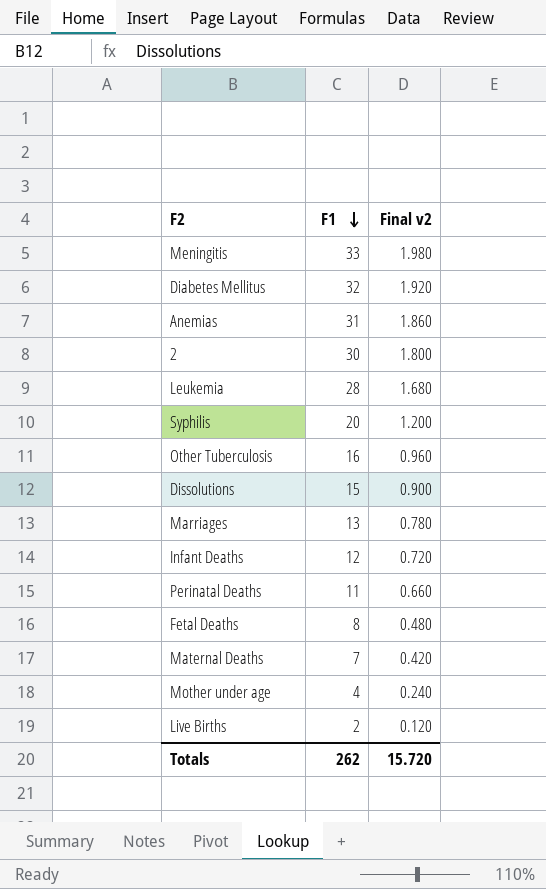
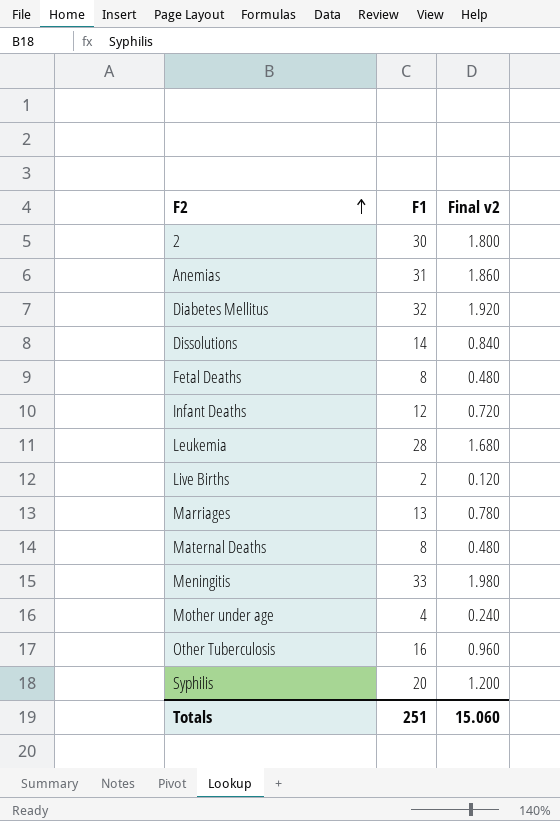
row order: F1 descending -> F2 ascending
row Perinatal Deaths: 11 | 0.660 -> none
Dissolutions | F1: 15 -> 14
Dissolutions | Final v2: 0.900 -> 0.840
Maternal Deaths | F1: 7 -> 8
Maternal Deaths | Final v2: 0.420 -> 0.480
Totals | F1: 262 -> 251
Totals | Final v2: 15.720 -> 15.060

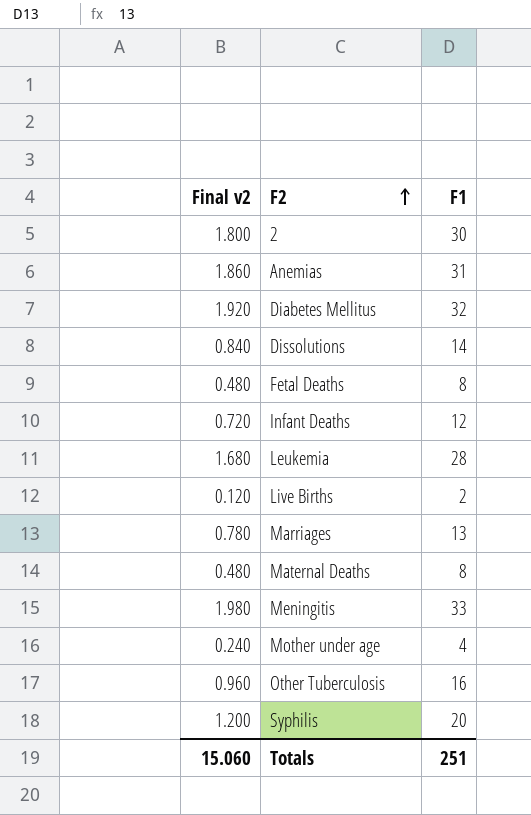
column Final v2 | position: 3 -> 1

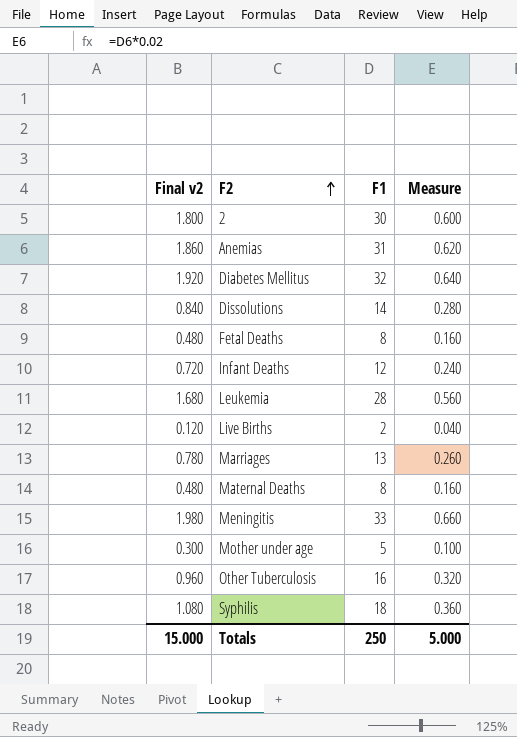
column Measure | formula: none -> [F1] * 0.02
Mother under age | Final v2: 0.240 -> 0.300
Mother under age | F1: 4 -> 5
Syphilis | Final v2: 1.200 -> 1.080
Syphilis | F1: 20 -> 18
Totals | Final v2: 15.060 -> 15.000
Totals | F1: 251 -> 250

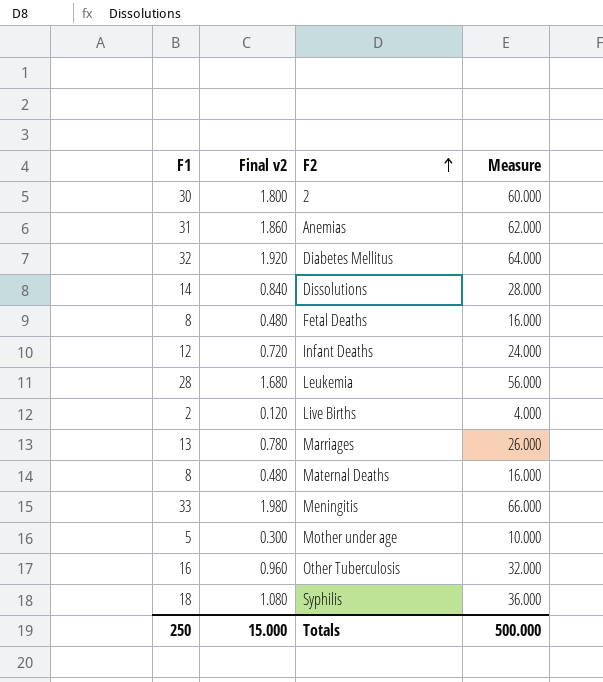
column F1 | position: 3 -> 1
column Measure | formula: [F1] * 0.02 -> [F1] * 2
Totals | Measure: 5.000 -> 500.000

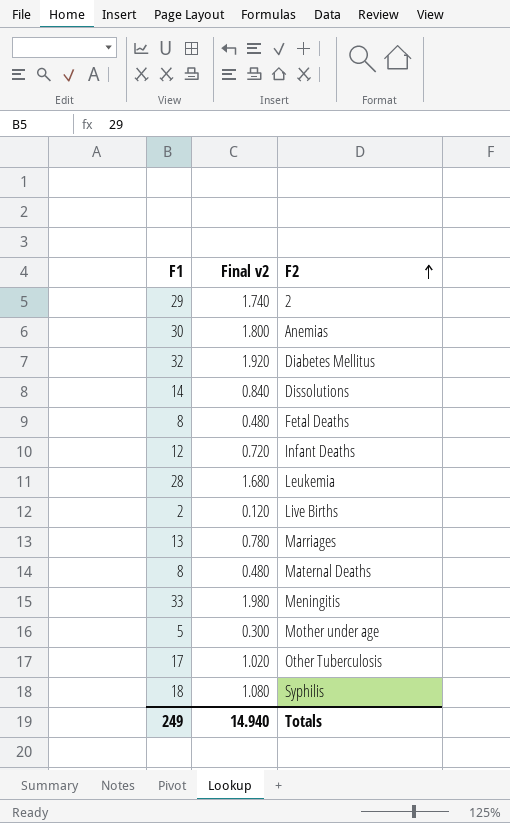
column Measure | formula: [F1] * 2 -> none
2 | F1: 30 -> 29
2 | Final v2: 1.800 -> 1.740
Anemias | F1: 31 -> 30
Anemias | Final v2: 1.860 -> 1.800
Other Tuberculosis | F1: 16 -> 17
Other Tuberculosis | Final v2: 0.960 -> 1.020
Totals | F1: 250 -> 249
Totals | Final v2: 15.000 -> 14.940

